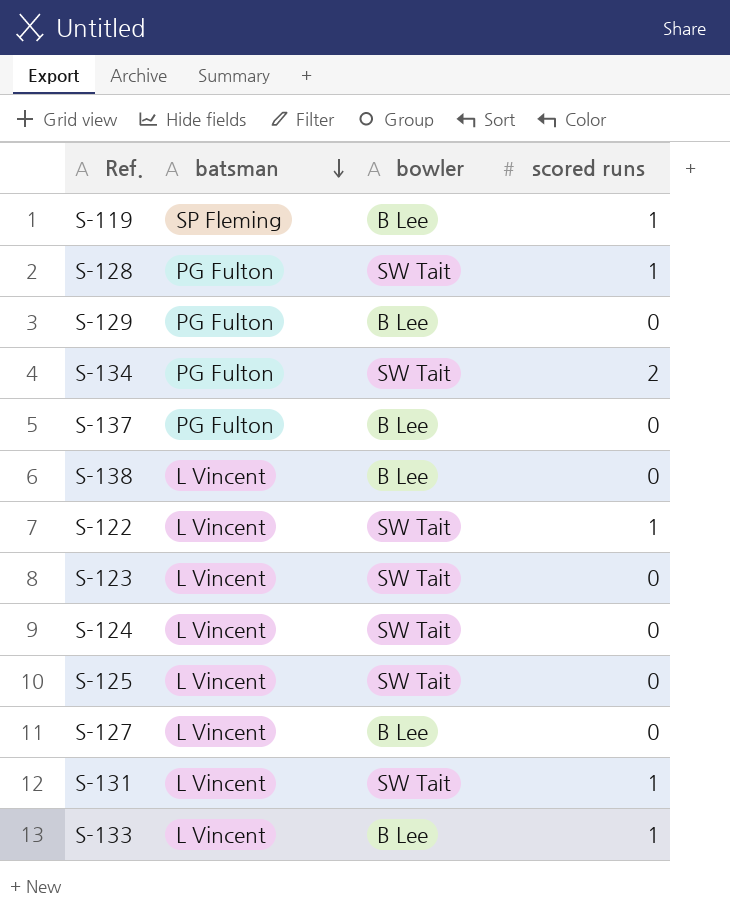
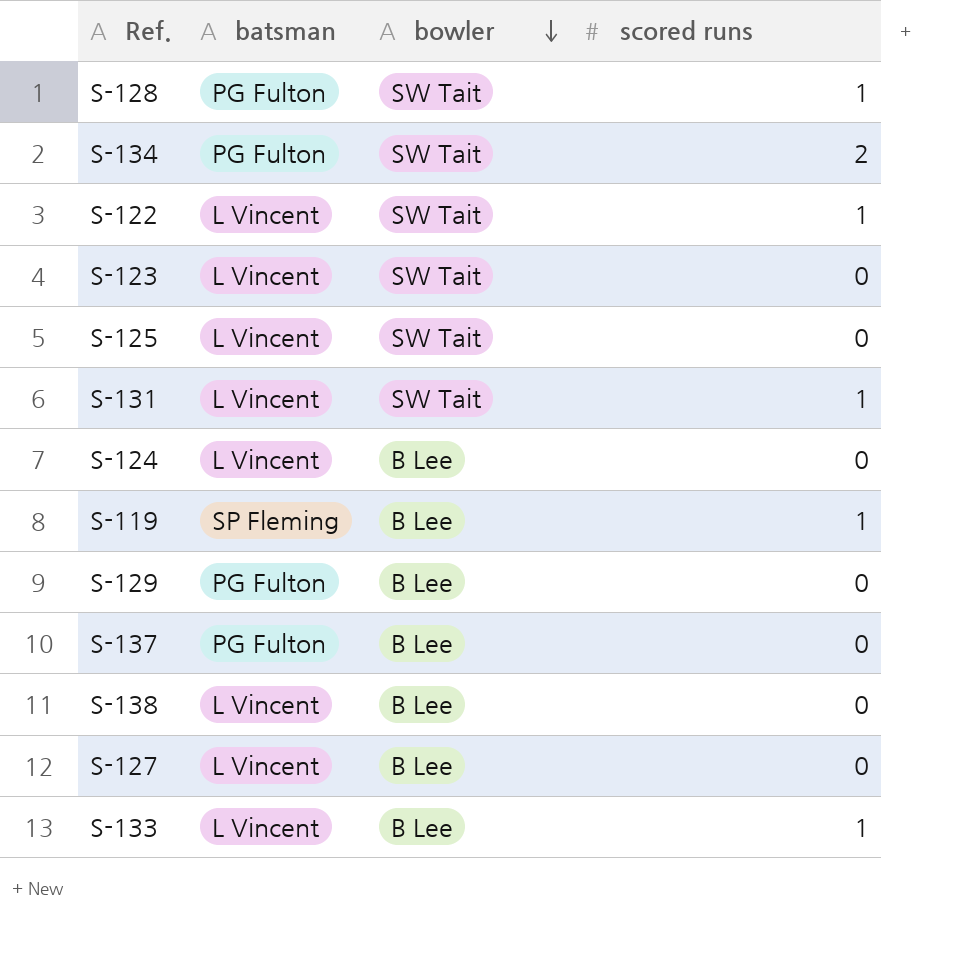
row order: batsman descending -> bowler descending
S-124 | bowler: SW Tait -> B Lee

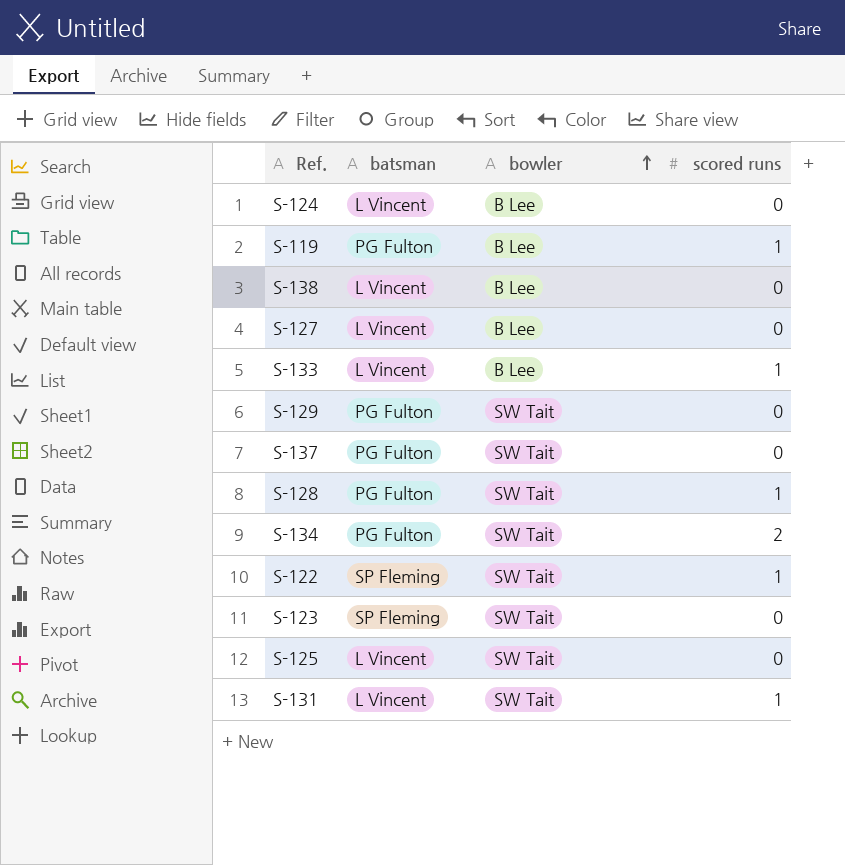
row order: bowler descending -> bowler ascending
S-119 | batsman: SP Fleming -> PG Fulton
S-129 | bowler: B Lee -> SW Tait
S-137 | bowler: B Lee -> SW Tait
S-122 | batsman: L Vincent -> SP Fleming
S-123 | batsman: L Vincent -> SP Fleming

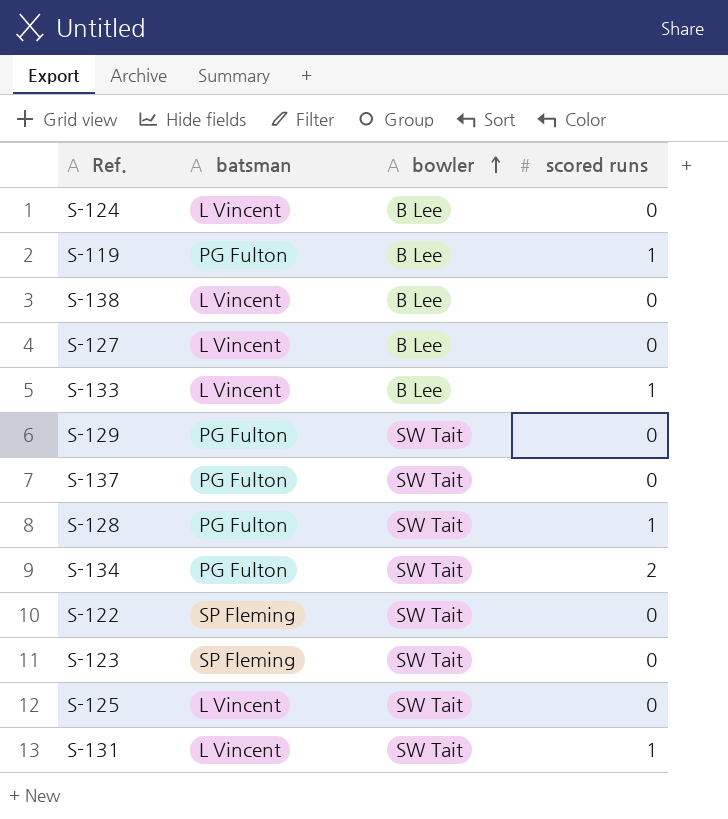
S-122 | scored runs: 1 -> 0

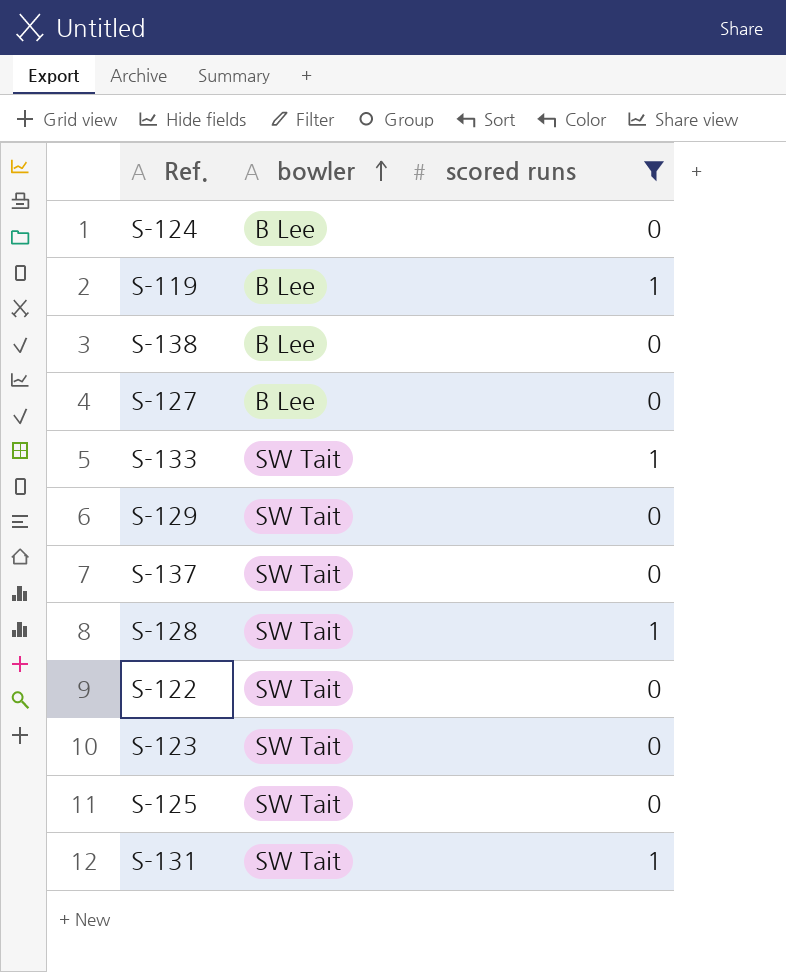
filter: none -> scored runs != 2
column batsman | position: 2 -> none
S-133 | bowler: B Lee -> SW Tait

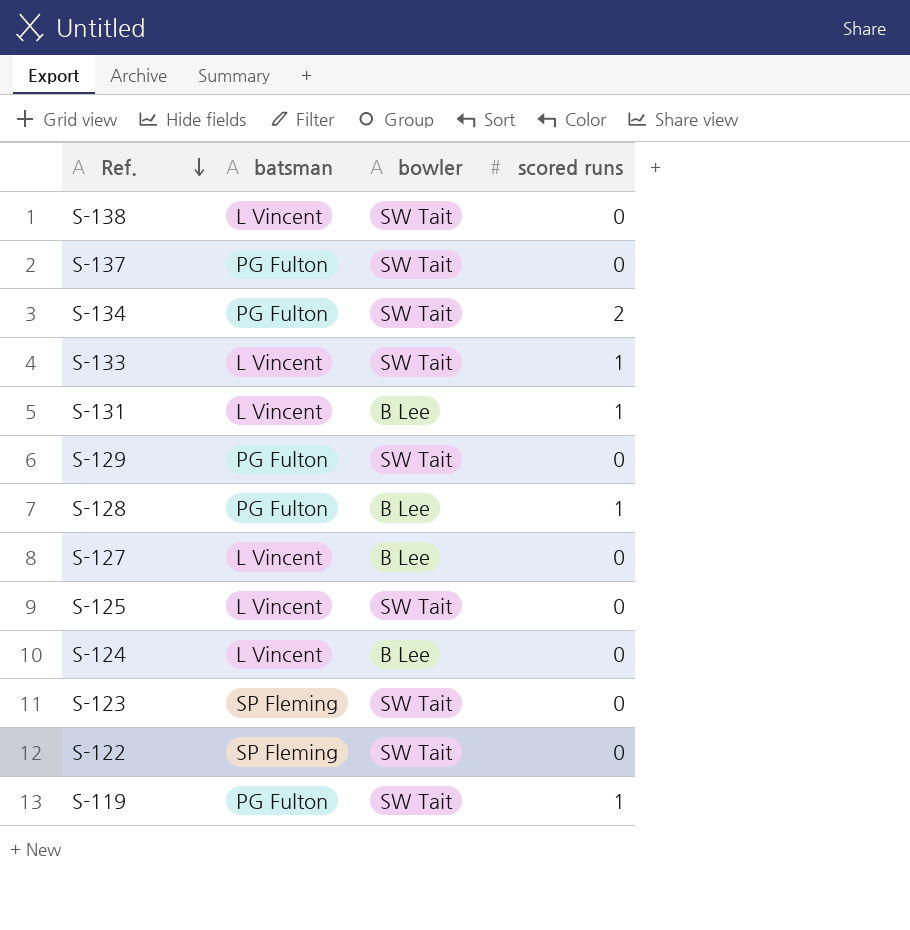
filter: scored runs != 2 -> none
row order: bowler ascending -> Ref. descending
column batsman | position: none -> 2
S-138 | bowler: B Lee -> SW Tait
S-131 | bowler: SW Tait -> B Lee
S-128 | bowler: SW Tait -> B Lee
S-119 | bowler: B Lee -> SW Tait

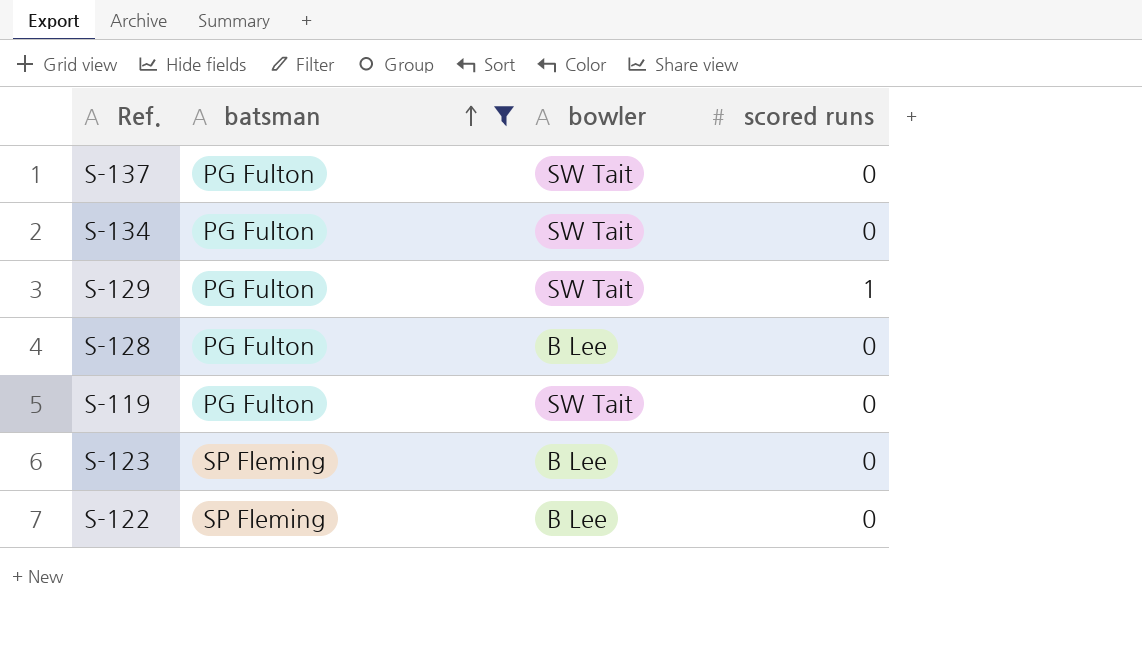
filter: none -> batsman != L Vincent
row order: Ref. descending -> batsman ascending
S-134 | scored runs: 2 -> 0
S-129 | scored runs: 0 -> 1
S-128 | scored runs: 1 -> 0
S-119 | scored runs: 1 -> 0
S-123 | bowler: SW Tait -> B Lee
S-122 | bowler: SW Tait -> B Lee

